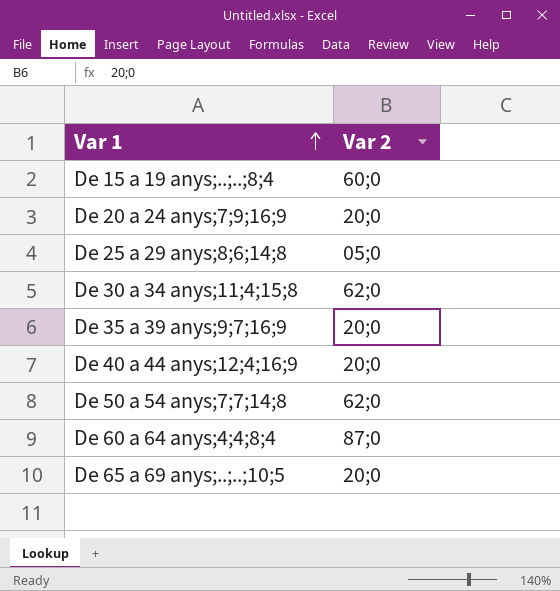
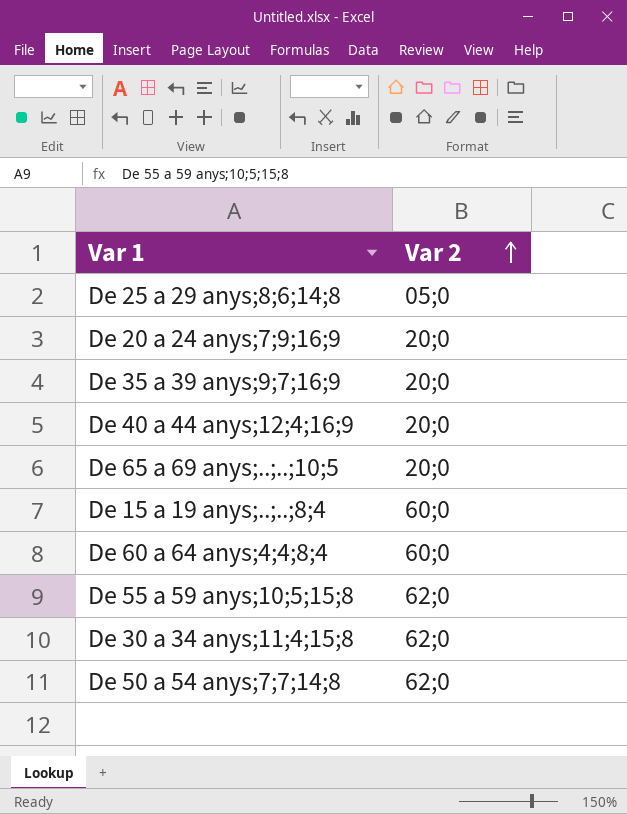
row order: Var 1 ascending -> Var 2 ascending
De 60 a 64 anys;4;4;8;4 | Var 2: 87;0 -> 60;0
row De 55 a 59 anys;10;5;15;8: none -> 62;0

